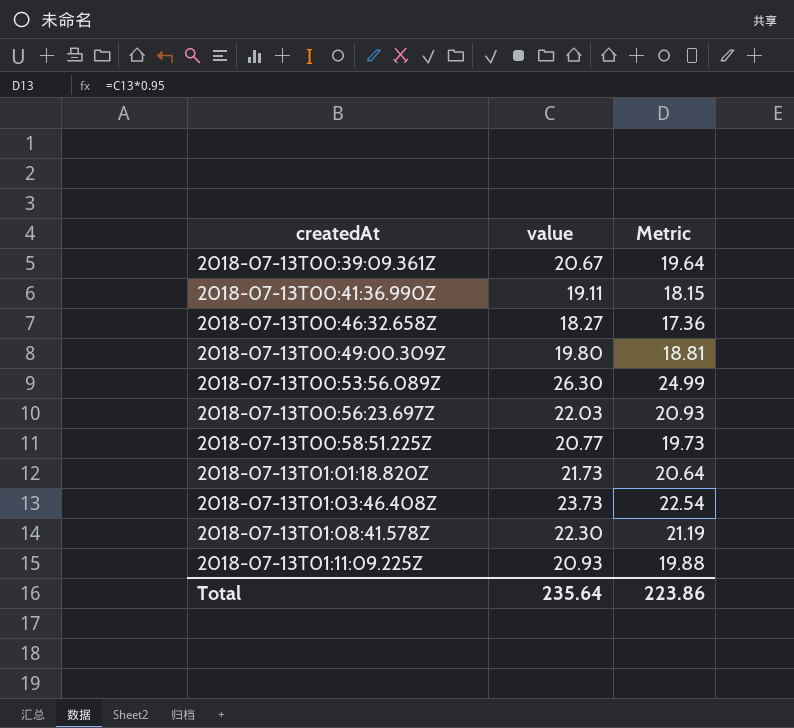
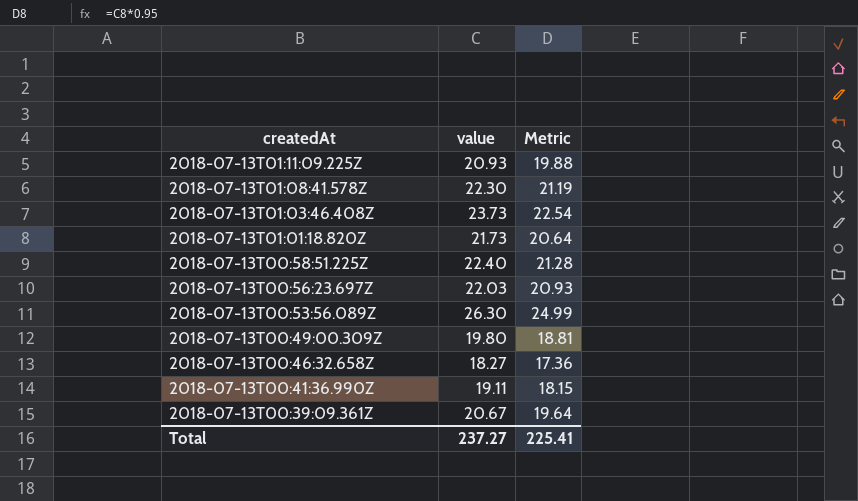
row order: createdAt ascending -> createdAt descending
2018-07-13T00:58:51.225Z | value: 20.77 -> 22.40
2018-07-13T00:58:51.225Z | Metric: 19.73 -> 21.28
Total | value: 235.64 -> 237.27
Total | Metric: 223.86 -> 225.41

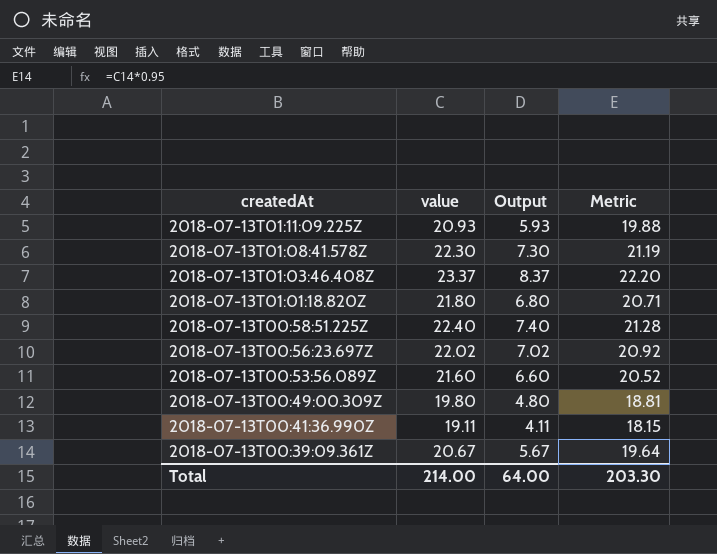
column Output | formula: none -> [value] - 15
row 2018-07-13T00:46:32.658Z: 18.27 | 17.36 -> none
2018-07-13T01:03:46.408Z | value: 23.73 -> 23.37
2018-07-13T01:03:46.408Z | Metric: 22.54 -> 22.20
2018-07-13T01:01:18.820Z | value: 21.73 -> 21.80
2018-07-13T01:01:18.820Z | Metric: 20.64 -> 20.71
2018-07-13T00:56:23.697Z | value: 22.03 -> 22.02
2018-07-13T00:56:23.697Z | Metric: 20.93 -> 20.92
2018-07-13T00:53:56.089Z | value: 26.30 -> 21.60
2018-07-13T00:53:56.089Z | Metric: 24.99 -> 20.52
Total | value: 237.27 -> 214.00
Total | Metric: 225.41 -> 203.30

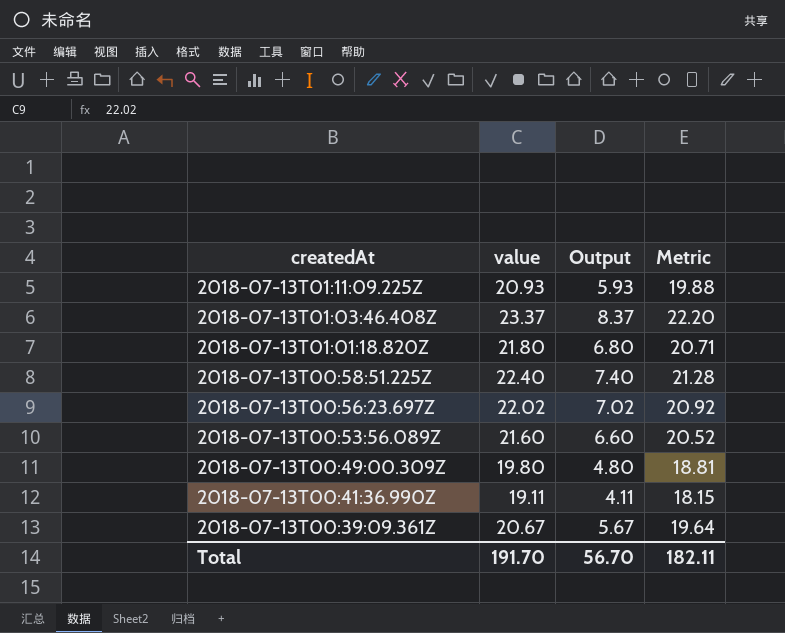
row 2018-07-13T01:08:41.578Z: 22.30 | 7.30 | 21.19 -> none
Total | value: 214.00 -> 191.70
Total | Output: 64.00 -> 56.70
Total | Metric: 203.30 -> 182.11

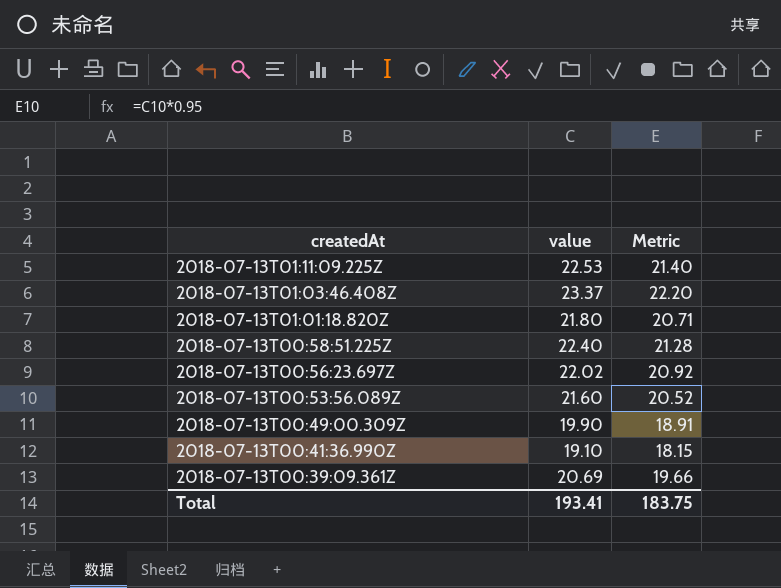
column Output | formula: [value] - 15 -> none
2018-07-13T01:11:09.225Z | value: 20.93 -> 22.53
2018-07-13T01:11:09.225Z | Metric: 19.88 -> 21.40
2018-07-13T00:49:00.309Z | value: 19.80 -> 19.90
2018-07-13T00:49:00.309Z | Metric: 18.81 -> 18.91
2018-07-13T00:41:36.990Z | value: 19.11 -> 19.10
2018-07-13T00:39:09.361Z | value: 20.67 -> 20.69
2018-07-13T00:39:09.361Z | Metric: 19.64 -> 19.66
Total | value: 191.70 -> 193.41
Total | Metric: 182.11 -> 183.75

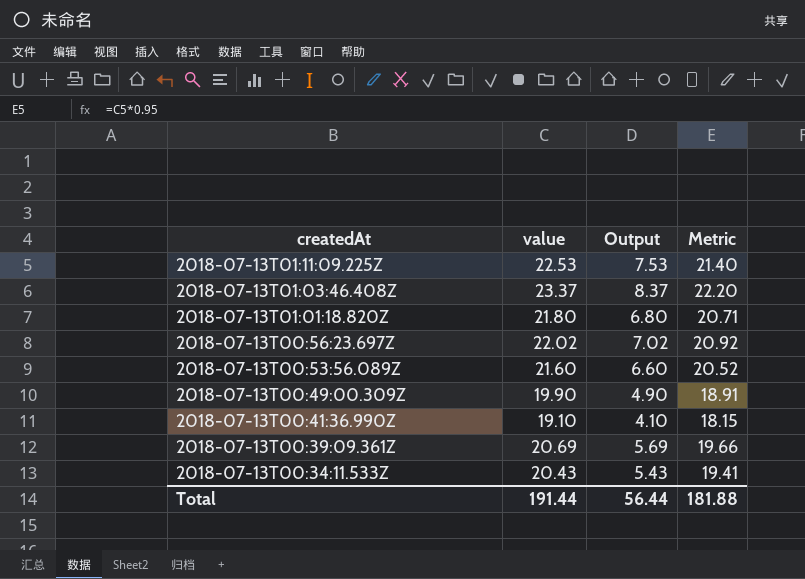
column Output | formula: none -> [value] - 15
row 2018-07-13T00:58:51.225Z: 22.40 | 21.28 -> none
row 2018-07-13T00:34:11.533Z: none -> 20.43 | 5.43 | 19.41
Total | value: 193.41 -> 191.44
Total | Metric: 183.75 -> 181.88

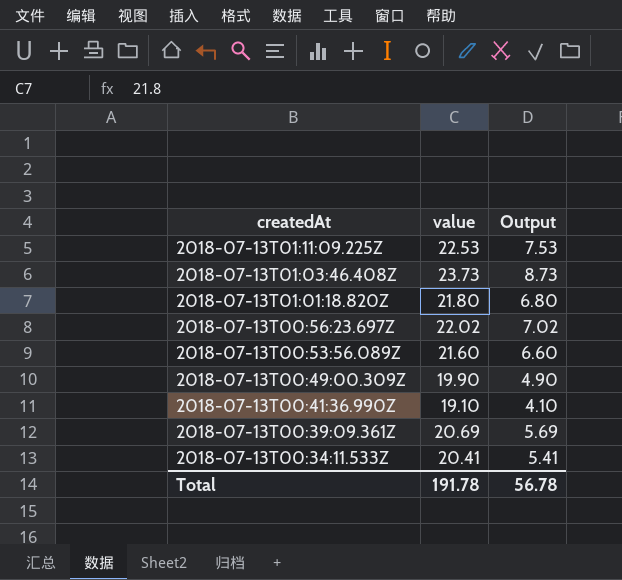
column Metric | formula: [value] * 0.95 -> none
2018-07-13T01:03:46.408Z | value: 23.37 -> 23.73
2018-07-13T01:03:46.408Z | Output: 8.37 -> 8.73
2018-07-13T00:34:11.533Z | value: 20.43 -> 20.41
2018-07-13T00:34:11.533Z | Output: 5.43 -> 5.41
Total | value: 191.44 -> 191.78
Total | Output: 56.44 -> 56.78

